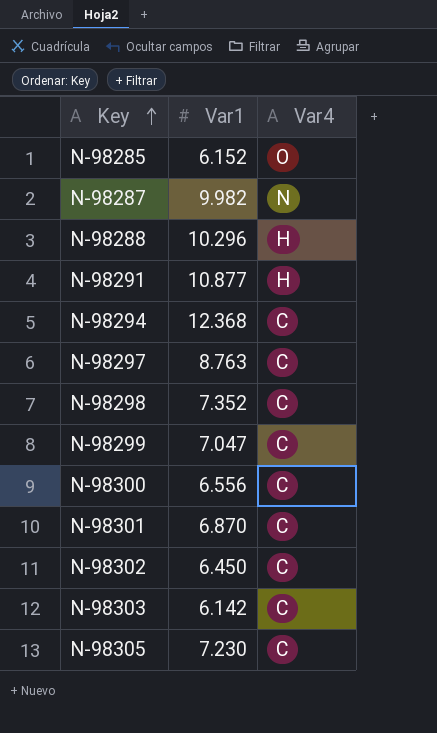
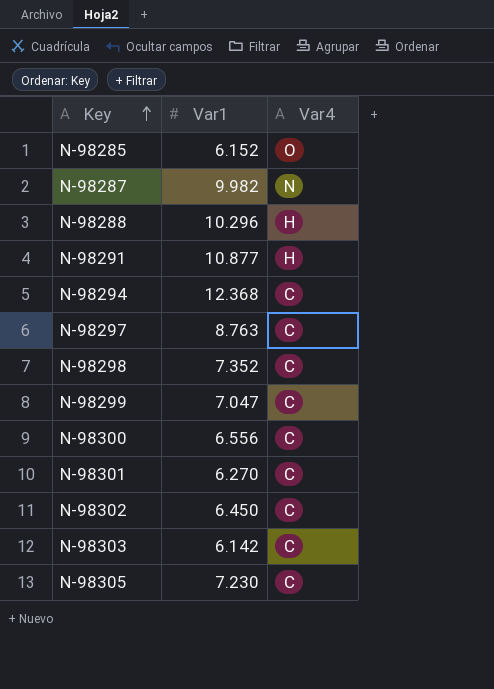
N-98301 | Var1: 6.870 -> 6.270

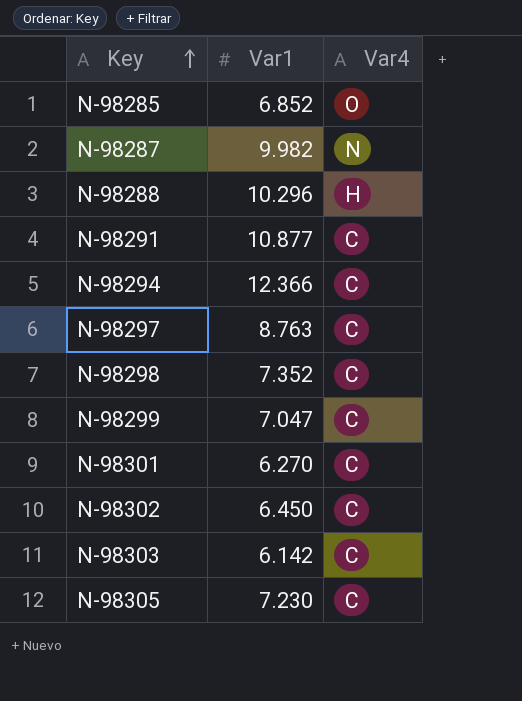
row N-98300: 6.556 | C -> none
N-98285 | Var1: 6.152 -> 6.852
N-98291 | Var4: H -> C
N-98294 | Var1: 12.368 -> 12.366

